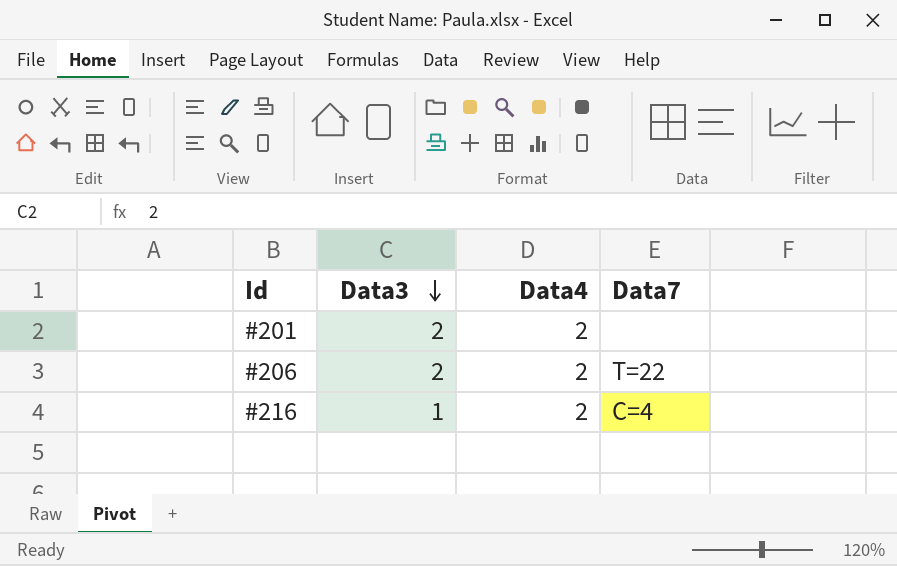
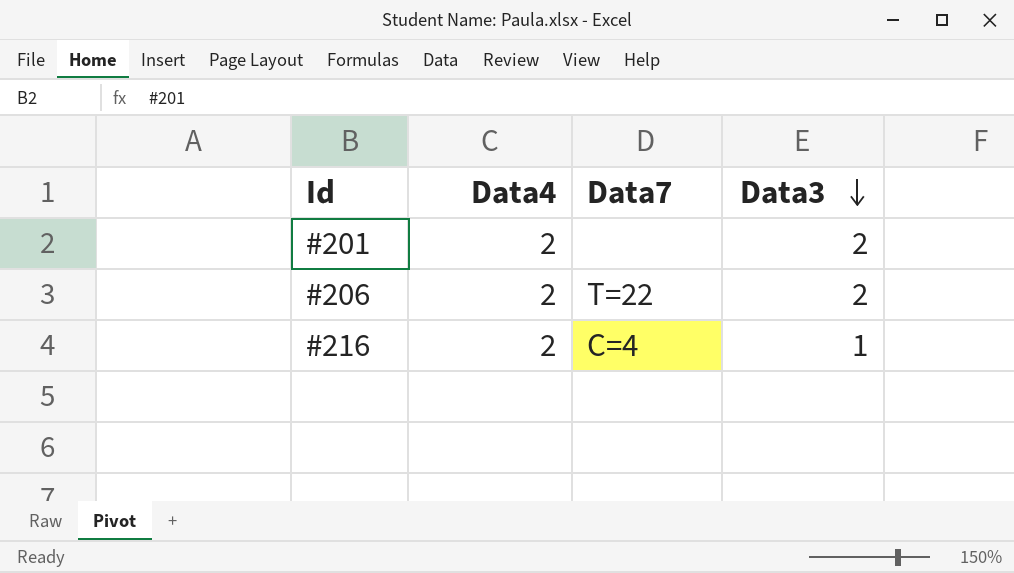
column Data3 | position: 2 -> 4

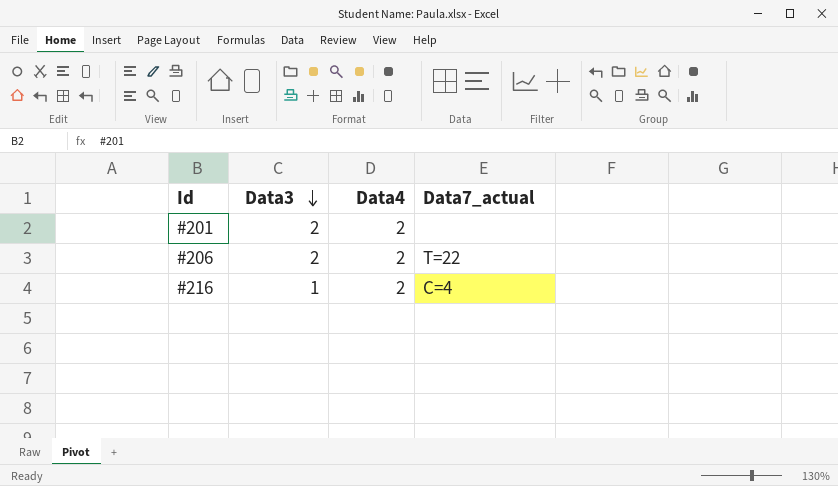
column Data3 | position: 4 -> 2
column name: Data7 -> Data7_actual

